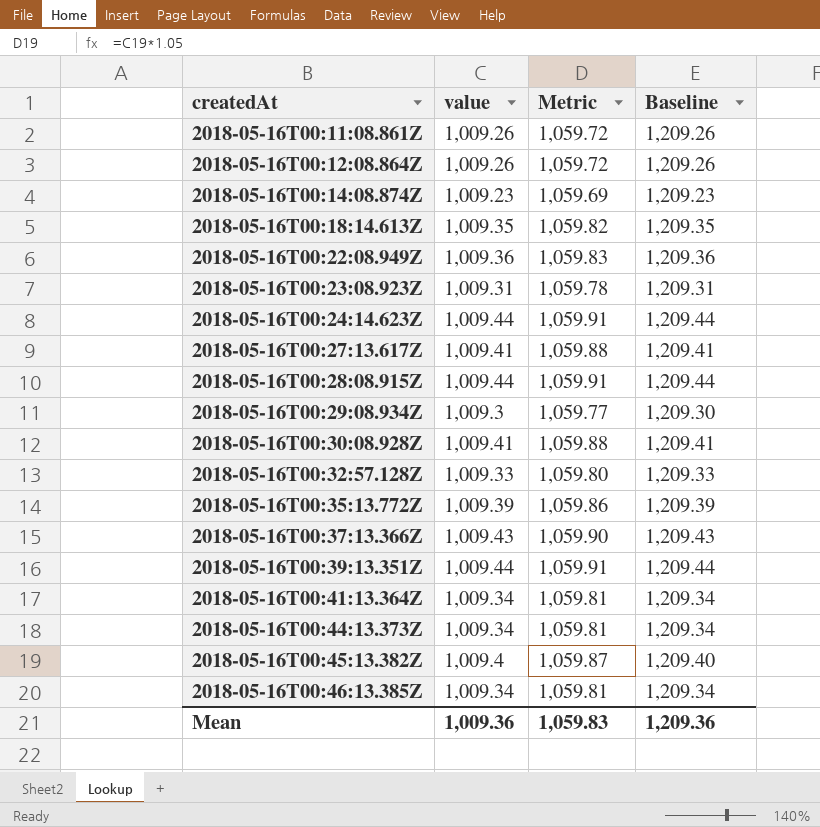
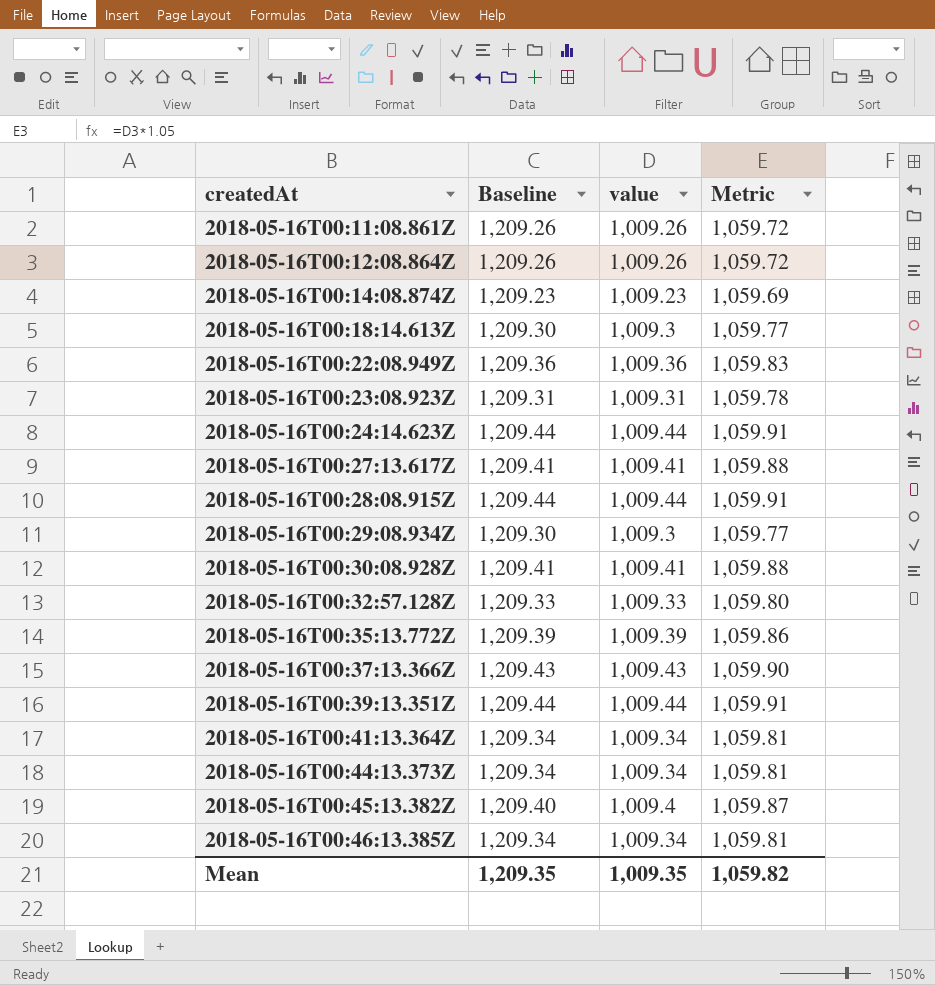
column Baseline | position: 4 -> 2
2018-05-16T00:18:14.613Z | Baseline: 1,209.35 -> 1,209.30
2018-05-16T00:18:14.613Z | value: 1,009.35 -> 1,009.3
2018-05-16T00:18:14.613Z | Metric: 1,059.82 -> 1,059.77
Mean | Baseline: 1,209.36 -> 1,209.35
Mean | value: 1,009.36 -> 1,009.35
Mean | Metric: 1,059.83 -> 1,059.82

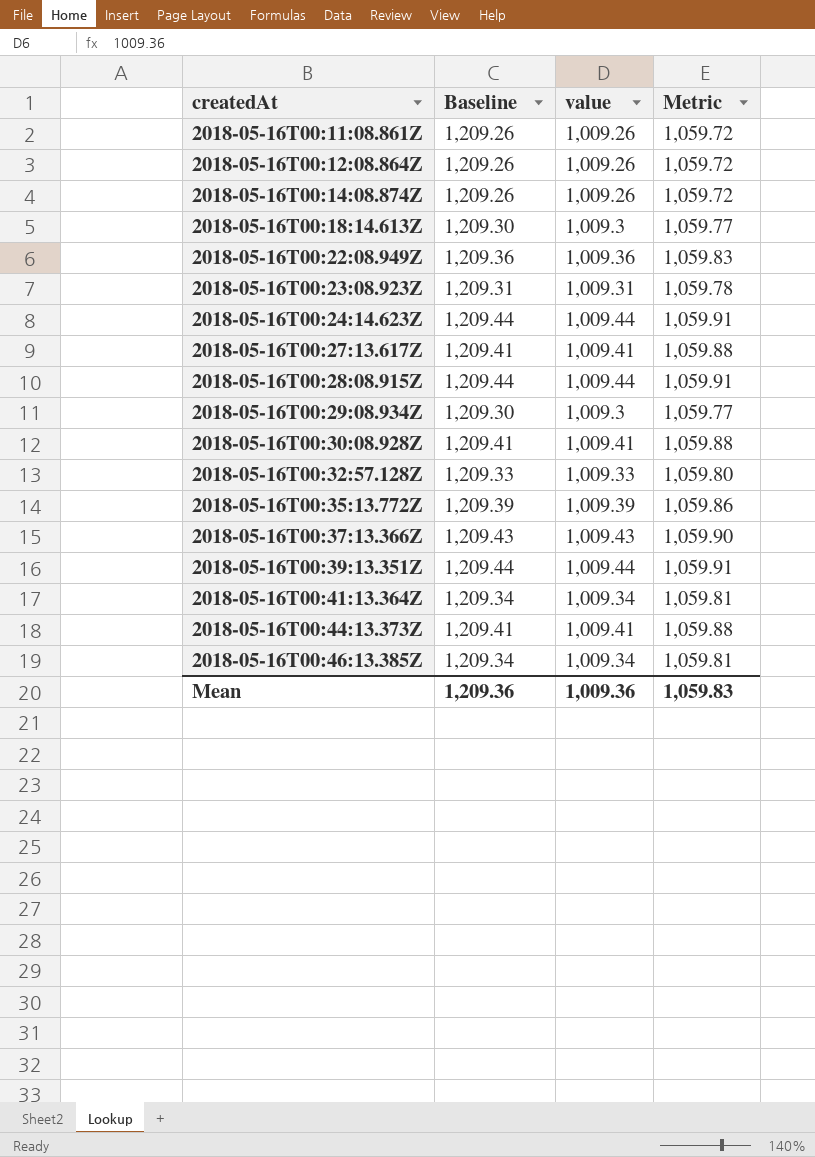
row 2018-05-16T00:45:13.382Z: 1,209.40 | 1,009.4 | 1,059.87 -> none
2018-05-16T00:14:08.874Z | Baseline: 1,209.23 -> 1,209.26
2018-05-16T00:14:08.874Z | value: 1,009.23 -> 1,009.26
2018-05-16T00:14:08.874Z | Metric: 1,059.69 -> 1,059.72
2018-05-16T00:44:13.373Z | Baseline: 1,209.34 -> 1,209.41
2018-05-16T00:44:13.373Z | value: 1,009.34 -> 1,009.41
2018-05-16T00:44:13.373Z | Metric: 1,059.81 -> 1,059.88
Mean | Baseline: 1,209.35 -> 1,209.36
Mean | value: 1,009.35 -> 1,009.36
Mean | Metric: 1,059.82 -> 1,059.83

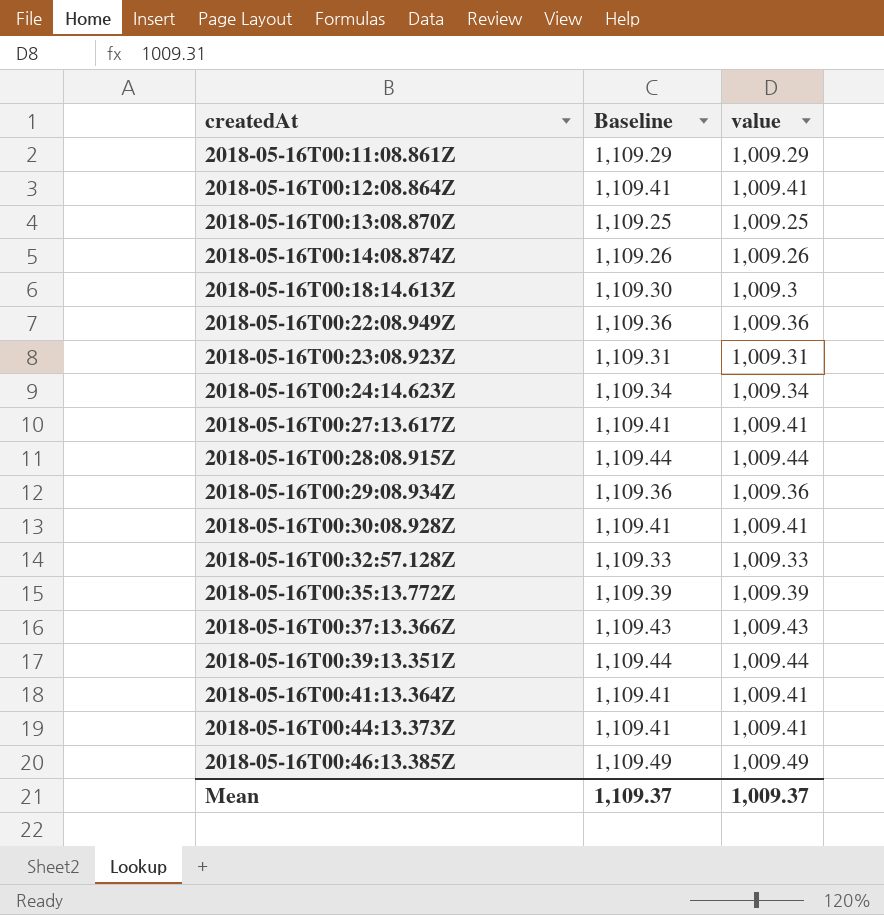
column Metric | formula: [value] * 1.05 -> none
column Baseline | formula: [value] + 200 -> [value] + 100
2018-05-16T00:11:08.861Z | value: 1,009.26 -> 1,009.29
2018-05-16T00:12:08.864Z | value: 1,009.26 -> 1,009.41
row 2018-05-16T00:13:08.870Z: none -> 1,109.25 | 1,009.25
2018-05-16T00:24:14.623Z | value: 1,009.44 -> 1,009.34
2018-05-16T00:29:08.934Z | value: 1,009.3 -> 1,009.36
2018-05-16T00:41:13.364Z | value: 1,009.34 -> 1,009.41
2018-05-16T00:46:13.385Z | value: 1,009.34 -> 1,009.49
Mean | Baseline: 1,209.36 -> 1,109.37
Mean | value: 1,009.36 -> 1,009.37

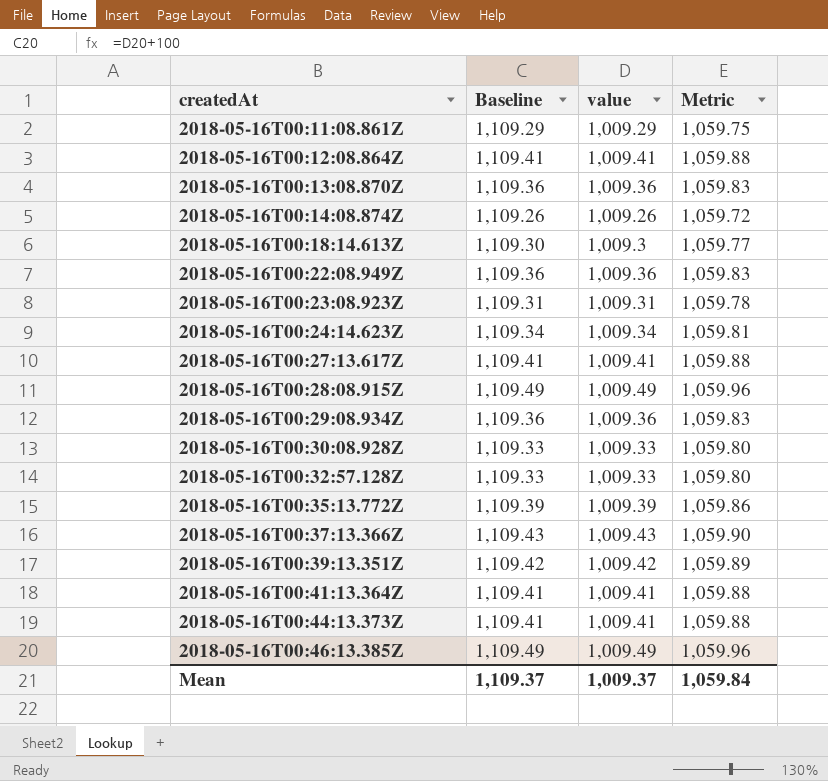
column Metric | formula: none -> [value] * 1.05
2018-05-16T00:13:08.870Z | Baseline: 1,109.25 -> 1,109.36
2018-05-16T00:13:08.870Z | value: 1,009.25 -> 1,009.36
2018-05-16T00:28:08.915Z | Baseline: 1,109.44 -> 1,109.49
2018-05-16T00:28:08.915Z | value: 1,009.44 -> 1,009.49
2018-05-16T00:30:08.928Z | Baseline: 1,109.41 -> 1,109.33
2018-05-16T00:30:08.928Z | value: 1,009.41 -> 1,009.33
2018-05-16T00:39:13.351Z | Baseline: 1,109.44 -> 1,109.42
2018-05-16T00:39:13.351Z | value: 1,009.44 -> 1,009.42

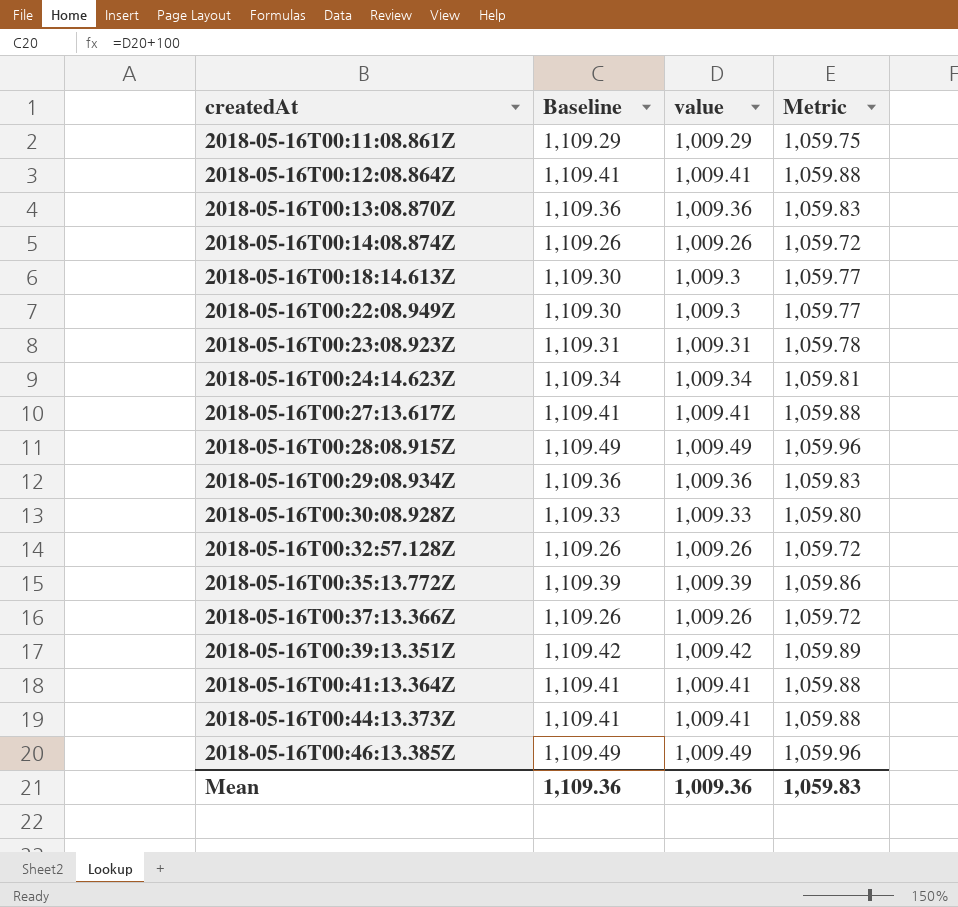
2018-05-16T00:22:08.949Z | Baseline: 1,109.36 -> 1,109.30
2018-05-16T00:22:08.949Z | value: 1,009.36 -> 1,009.3
2018-05-16T00:22:08.949Z | Metric: 1,059.83 -> 1,059.77
2018-05-16T00:32:57.128Z | Baseline: 1,109.33 -> 1,109.26
2018-05-16T00:32:57.128Z | value: 1,009.33 -> 1,009.26
2018-05-16T00:32:57.128Z | Metric: 1,059.80 -> 1,059.72
2018-05-16T00:37:13.366Z | Baseline: 1,109.43 -> 1,109.26
2018-05-16T00:37:13.366Z | value: 1,009.43 -> 1,009.26
2018-05-16T00:37:13.366Z | Metric: 1,059.90 -> 1,059.72
Mean | Baseline: 1,109.37 -> 1,109.36
Mean | value: 1,009.37 -> 1,009.36
Mean | Metric: 1,059.84 -> 1,059.83

